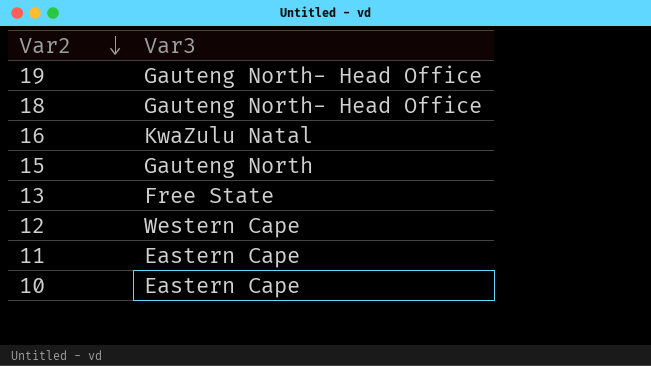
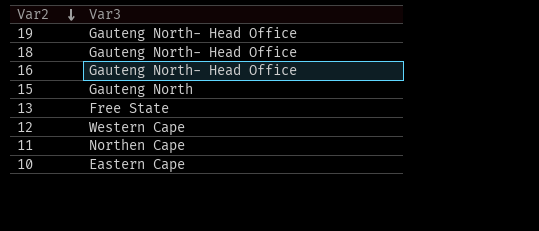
16 | Var3: KwaZulu Natal -> Gauteng North- Head Office
11 | Var3: Eastern Cape -> Northen Cape

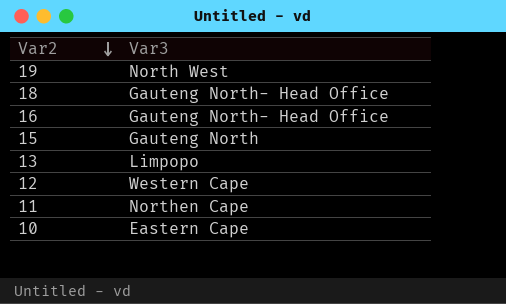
19 | Var3: Gauteng North- Head Office -> North West
13 | Var3: Free State -> Limpopo

